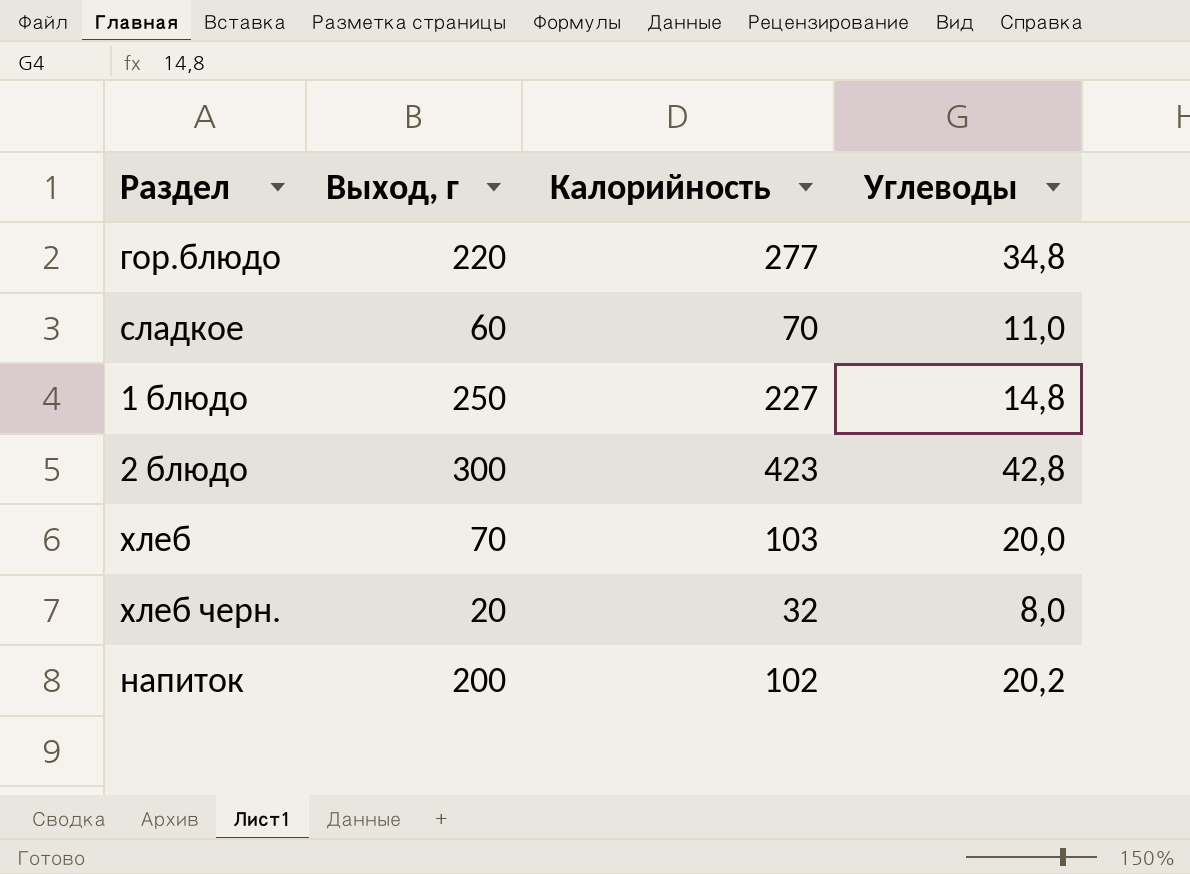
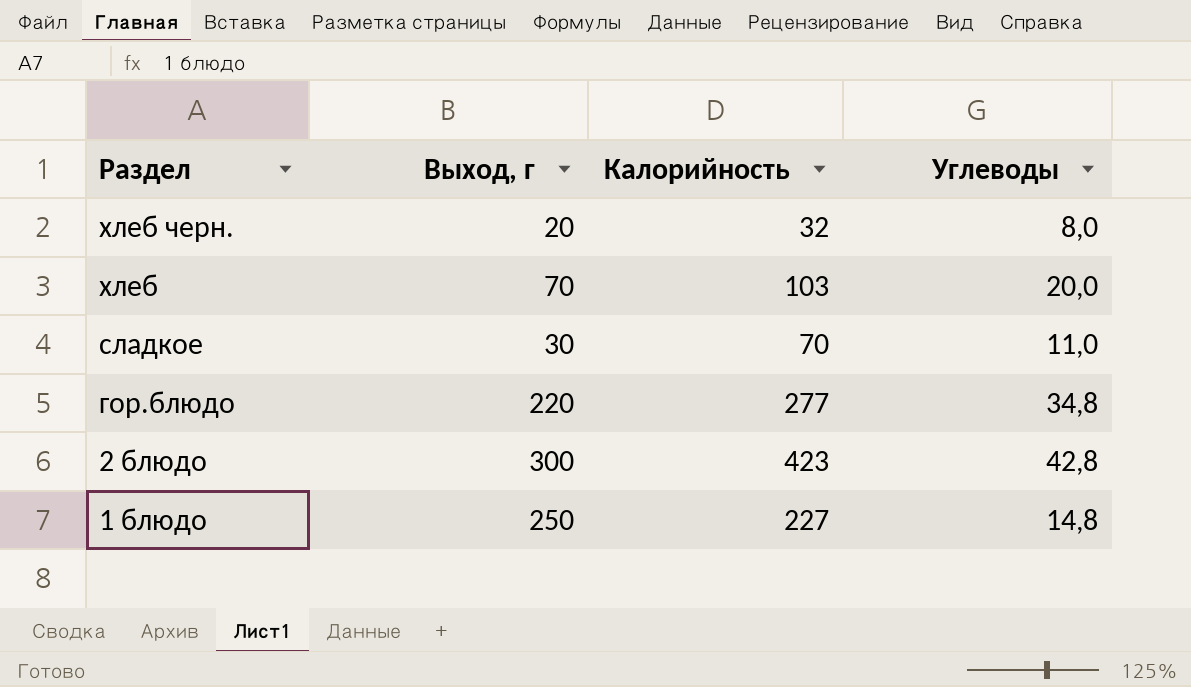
row order: none -> Раздел descending
row напиток: 200 | 102 | 20,2 -> none
сладкое | Выход, г: 60 -> 30

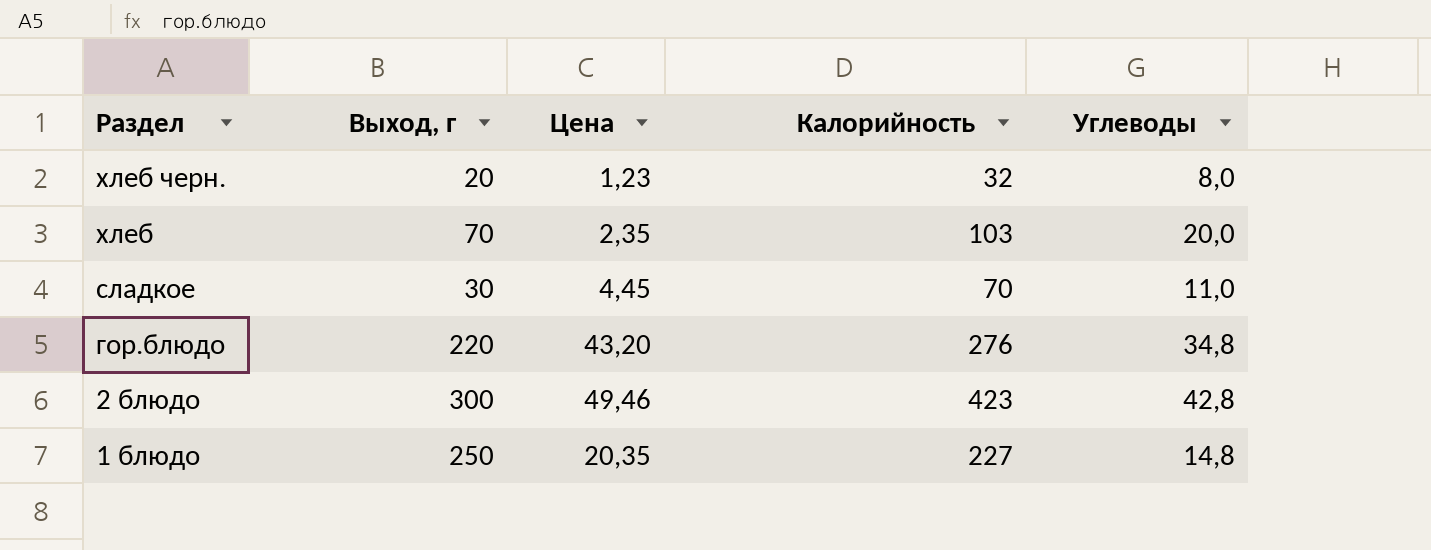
column Цена | position: none -> 3
гор.блюдо | Калорийность: 277 -> 276

